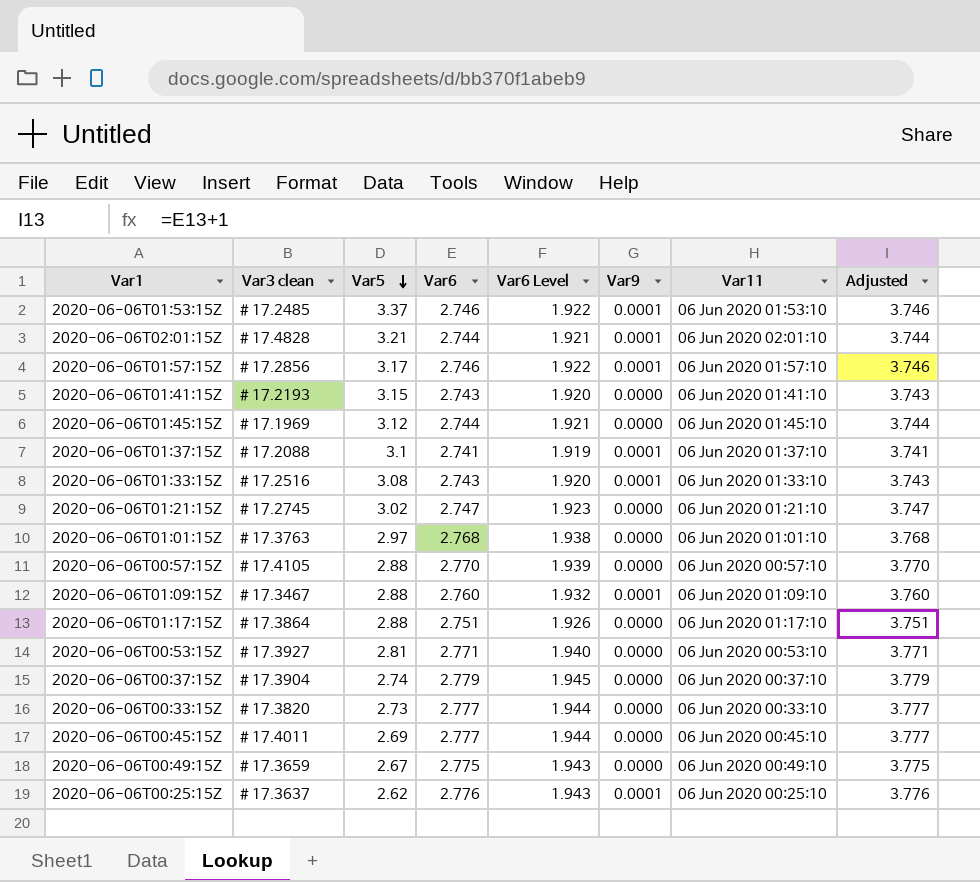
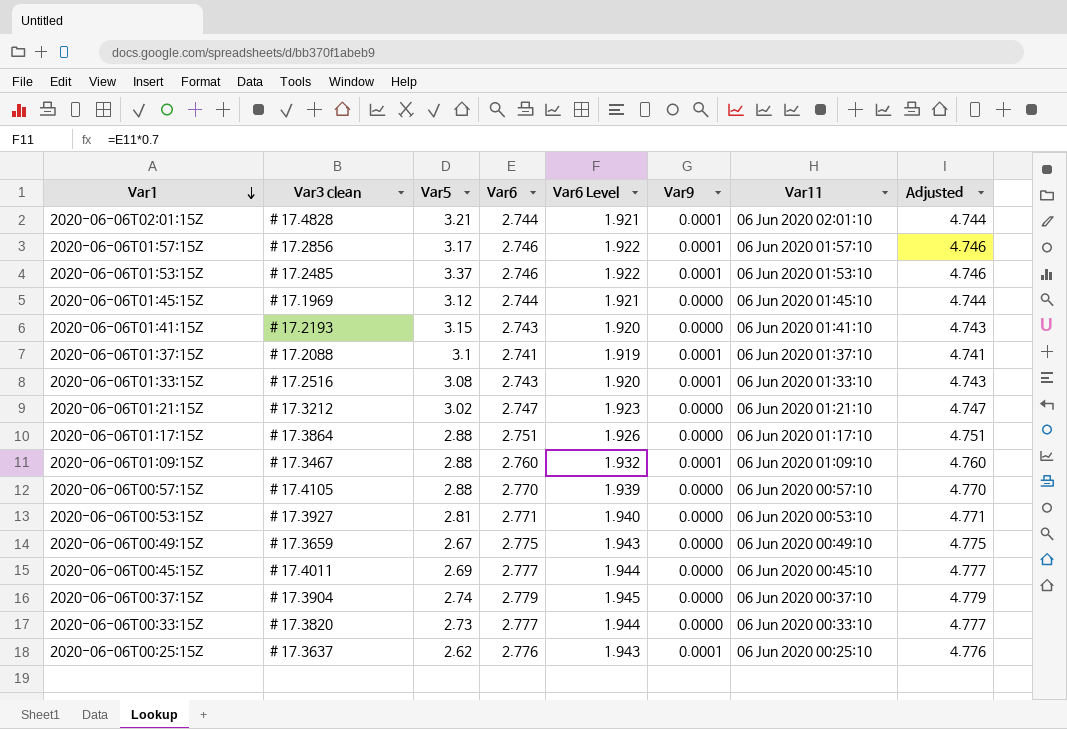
row order: Var5 descending -> Var1 descending
column Adjusted | formula: [Var6] + 1 -> [Var6] + 2
row 2020-06-06T01:01:15Z: # 17.3763 | 2.97 | 2.768 | 1.938 | 0.0000 | 06 Jun 2020 01:01:10 | 3.768 -> none
2020-06-06T01:21:15Z | Var3 clean: # 17.2745 -> # 17.3212

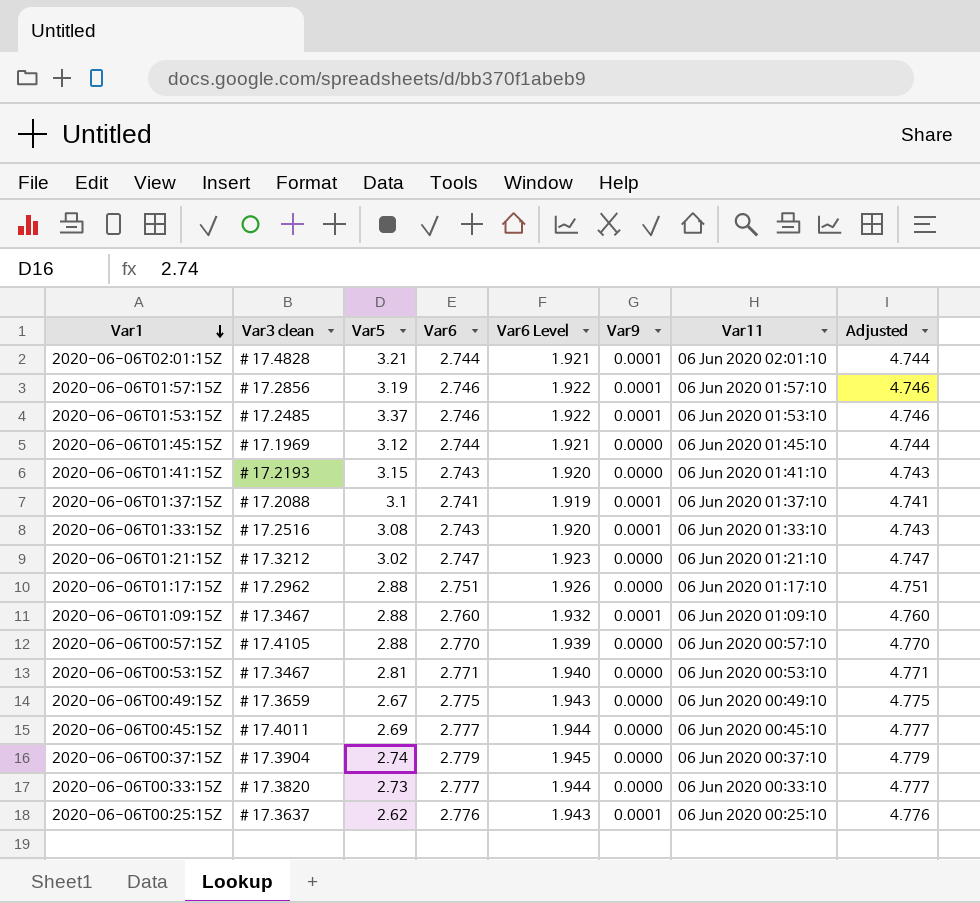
2020-06-06T01:57:15Z | Var5: 3.17 -> 3.19
2020-06-06T01:17:15Z | Var3 clean: # 17.3864 -> # 17.2962
2020-06-06T00:53:15Z | Var3 clean: # 17.3927 -> # 17.3467

